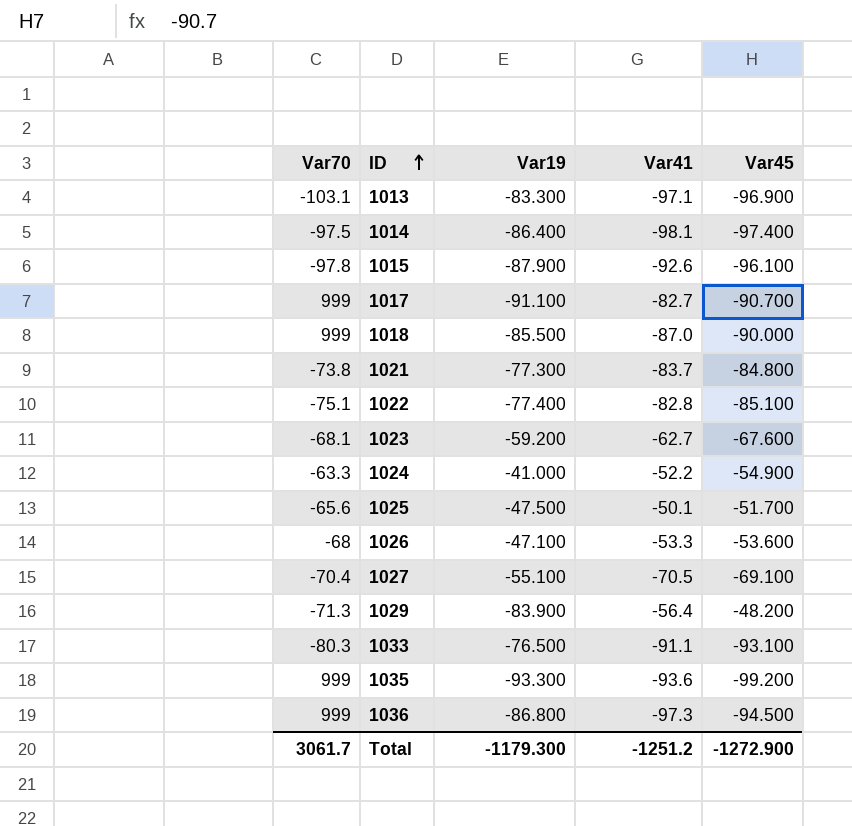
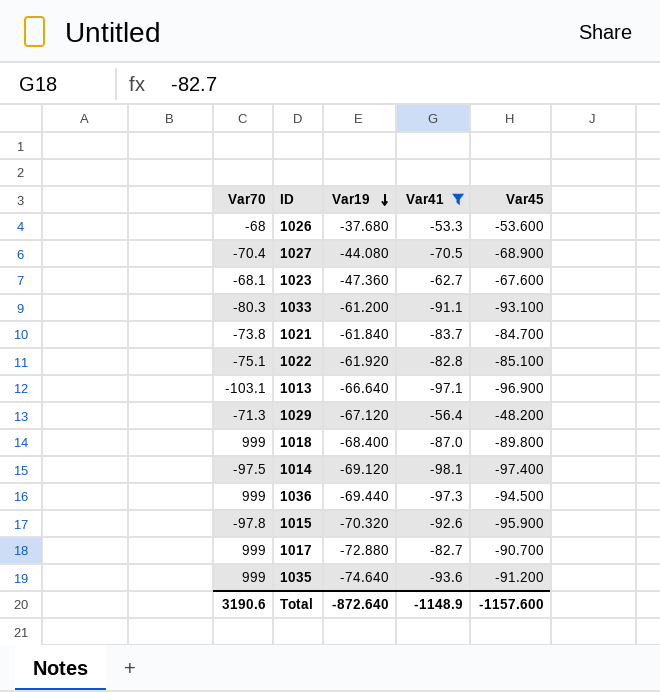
filter: none -> Var41 <= -53.3
row order: ID ascending -> Var19 descending
1026 | Var19: -47.100 -> -37.680
1027 | Var19: -55.100 -> -44.080
1027 | Var45: -69.100 -> -68.900
1023 | Var19: -59.200 -> -47.360
1033 | Var19: -76.500 -> -61.200
1021 | Var19: -77.300 -> -61.840
1021 | Var45: -84.800 -> -84.700
1022 | Var19: -77.400 -> -61.920
1013 | Var19: -83.300 -> -66.640
1029 | Var19: -83.900 -> -67.120
1018 | Var19: -85.500 -> -68.400
1018 | Var45: -90.000 -> -89.800
1014 | Var19: -86.400 -> -69.120
1036 | Var19: -86.800 -> -69.440
1015 | Var19: -87.900 -> -70.320
1015 | Var45: -96.100 -> -95.900
1017 | Var19: -91.100 -> -72.880
1035 | Var19: -93.300 -> -74.640
1035 | Var45: -99.200 -> -91.200
Total | Var70: 3061.7 -> 3190.6
Total | Var19: -1179.300 -> -872.640
Total | Var41: -1251.2 -> -1148.9
Total | Var45: -1272.900 -> -1157.600

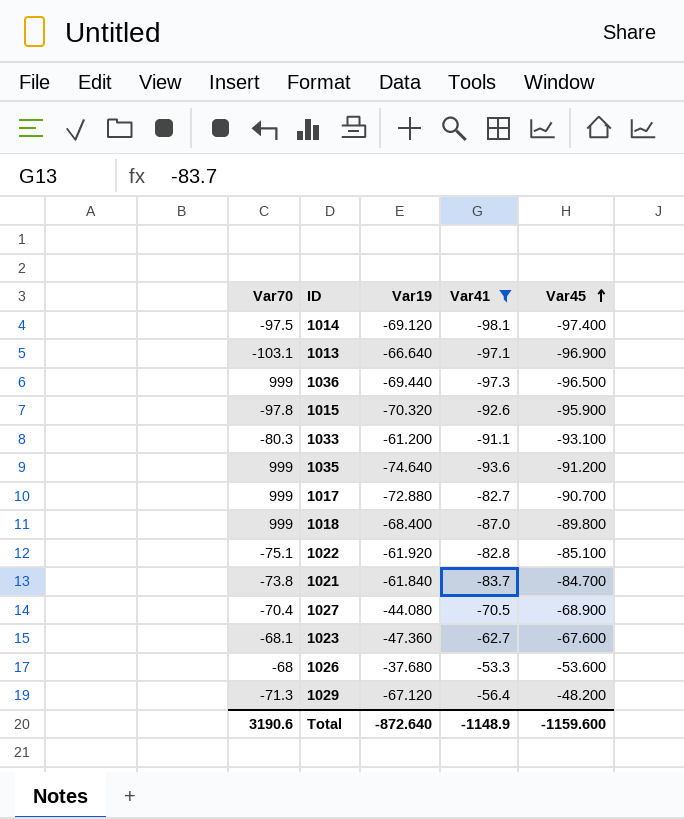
row order: Var19 descending -> Var45 ascending
1036 | Var45: -94.500 -> -96.500
Total | Var45: -1157.600 -> -1159.600

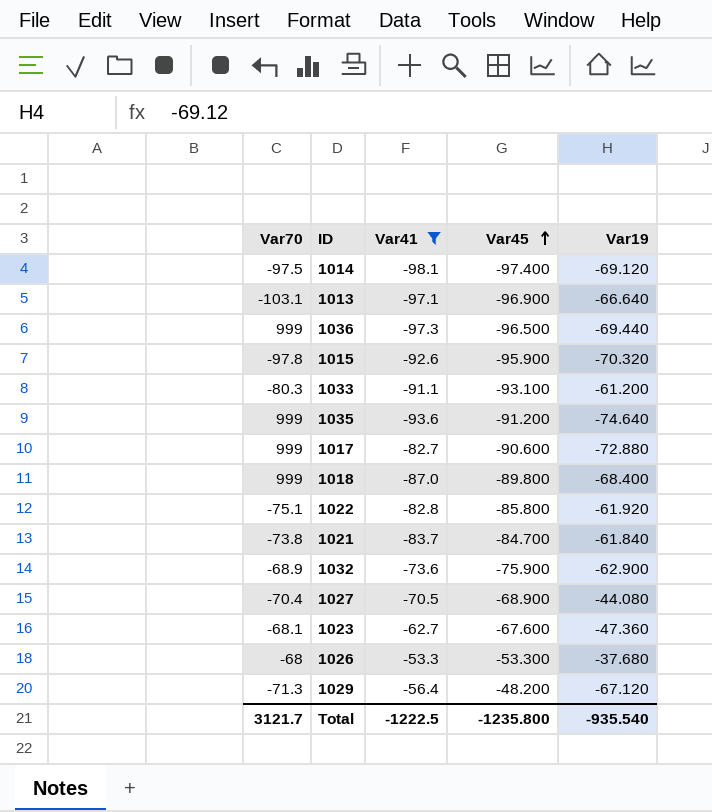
column Var19 | position: 3 -> 5
1017 | Var45: -90.700 -> -90.600
1022 | Var45: -85.100 -> -85.800
row 1032: none -> -68.9 | -73.6 | -75.900 | -62.900
1026 | Var45: -53.600 -> -53.300
Total | Var70: 3190.6 -> 3121.7
Total | Var41: -1148.9 -> -1222.5
Total | Var45: -1159.600 -> -1235.800
Total | Var19: -872.640 -> -935.540

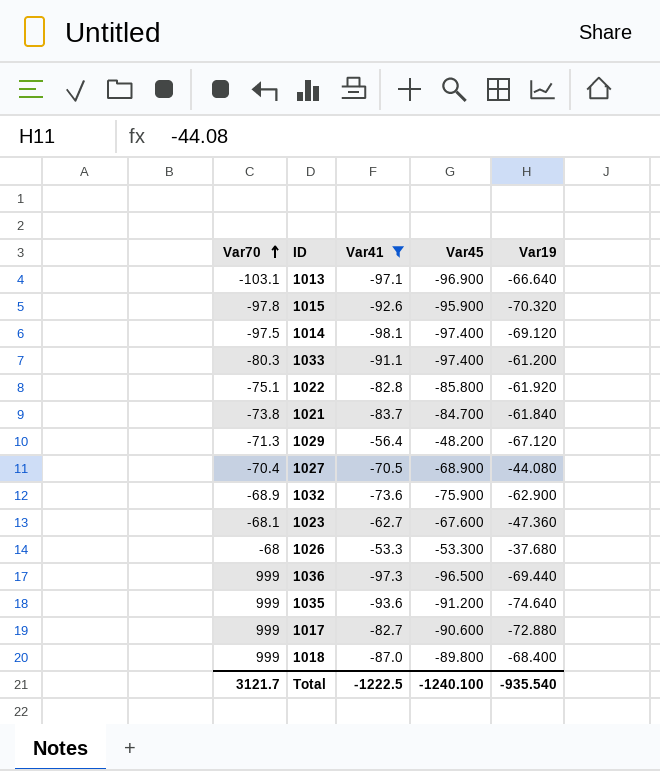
row order: Var45 ascending -> Var70 ascending
1033 | Var45: -93.100 -> -97.400
Total | Var45: -1235.800 -> -1240.100

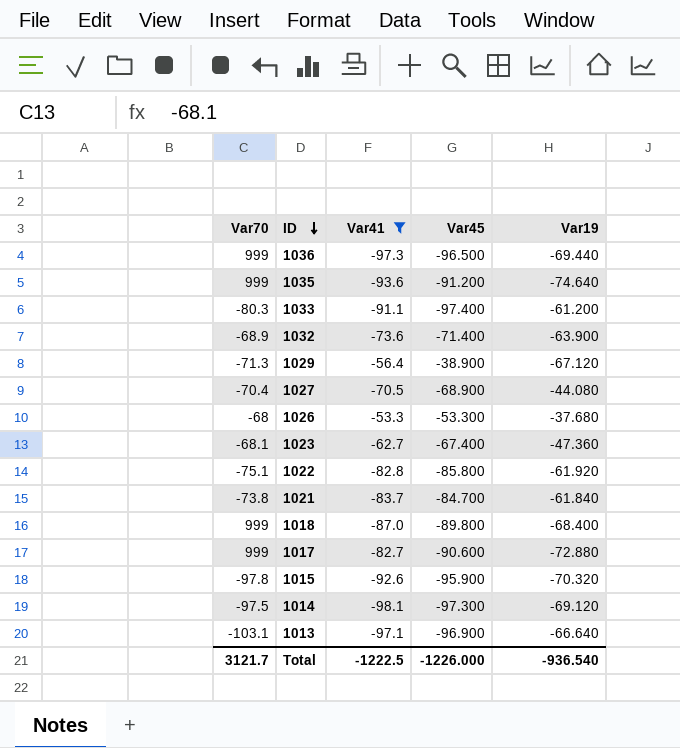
row order: Var70 ascending -> ID descending
1032 | Var45: -75.900 -> -71.400
1032 | Var19: -62.900 -> -63.900
1029 | Var45: -48.200 -> -38.900
1023 | Var45: -67.600 -> -67.400
1014 | Var45: -97.400 -> -97.300
Total | Var45: -1240.100 -> -1226.000
Total | Var19: -935.540 -> -936.540

